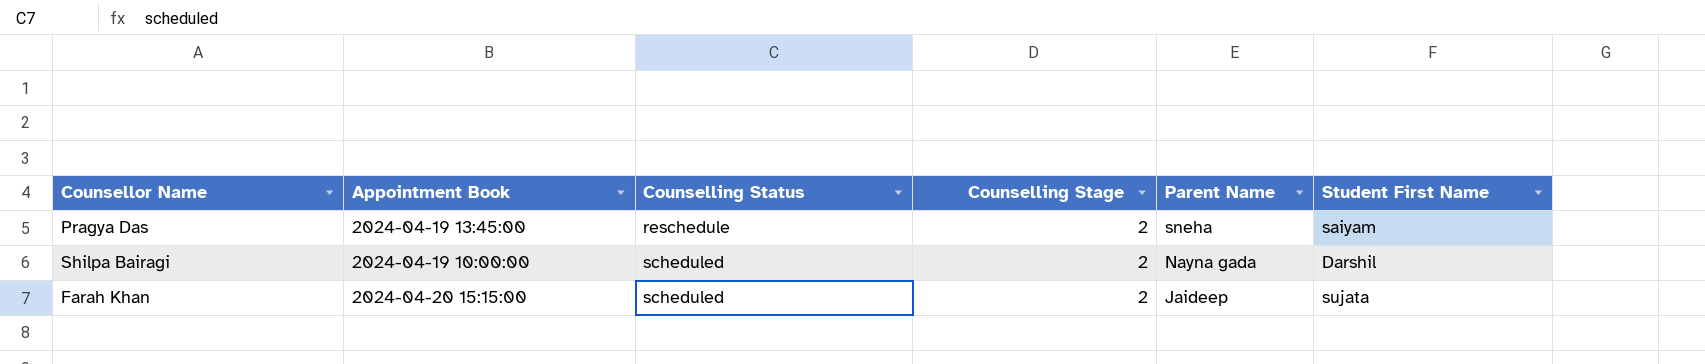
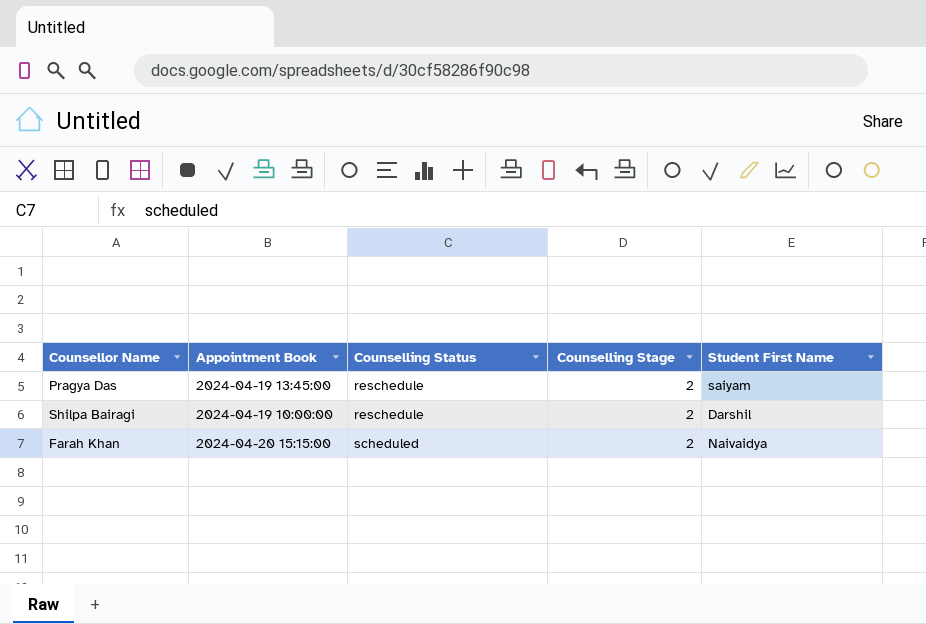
column Parent Name | position: 5 -> none
Shilpa Bairagi | Counselling Status: scheduled -> reschedule
Farah Khan | Student First Name: sujata -> Naivaidya

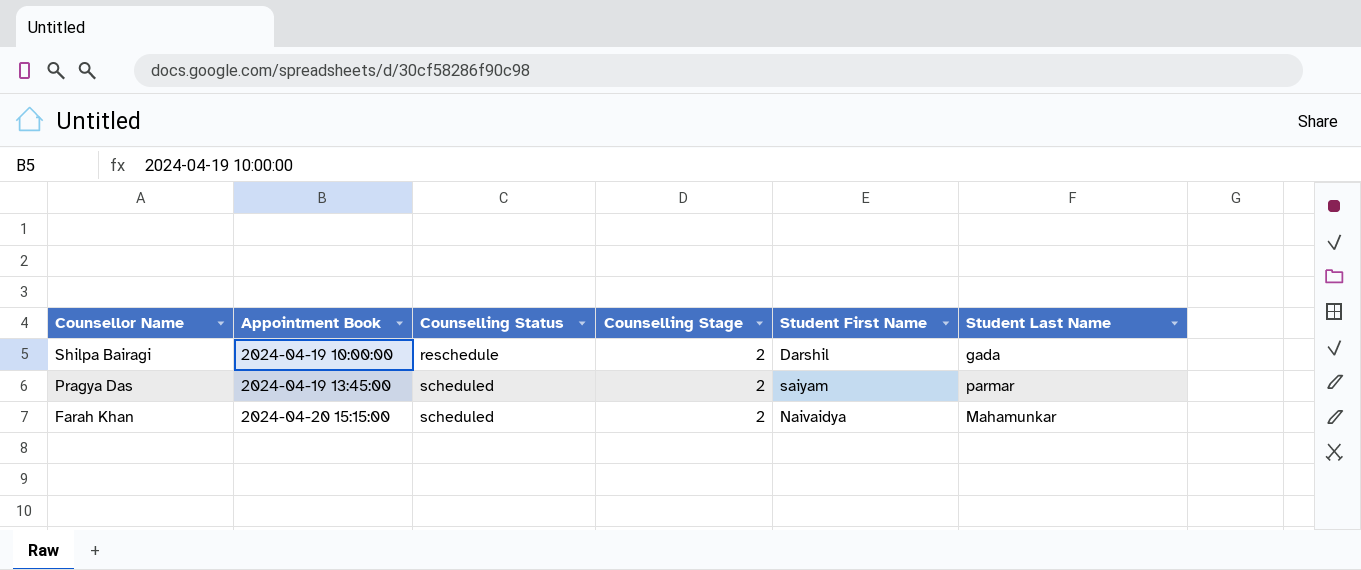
row order: Counselling Status ascending -> Counsellor Name descending
column Student Last Name | position: none -> 6
Pragya Das | Counselling Status: reschedule -> scheduled

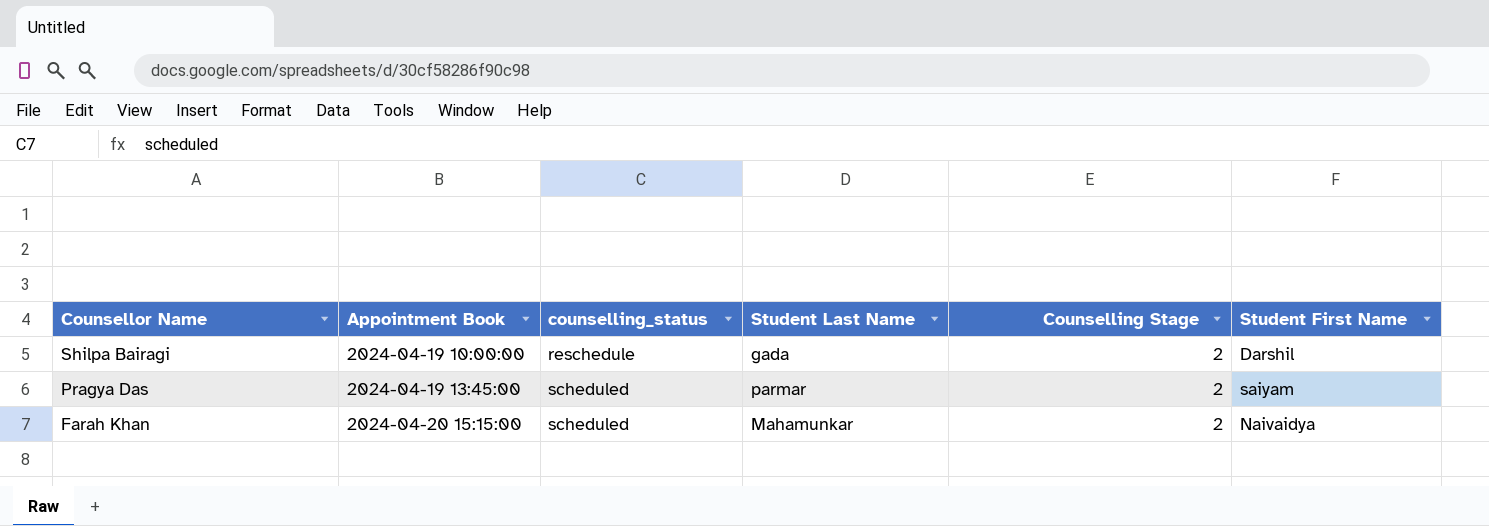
column name: Counselling Status -> counselling_status
column Student Last Name | position: 6 -> 4

